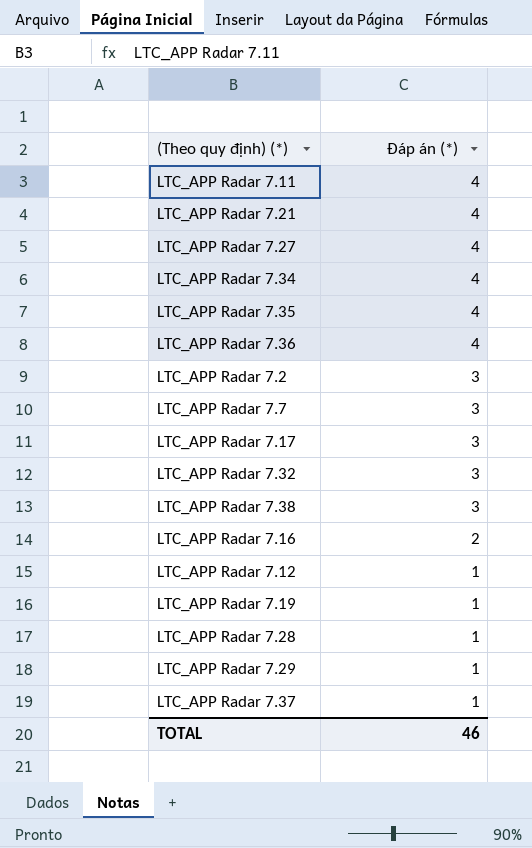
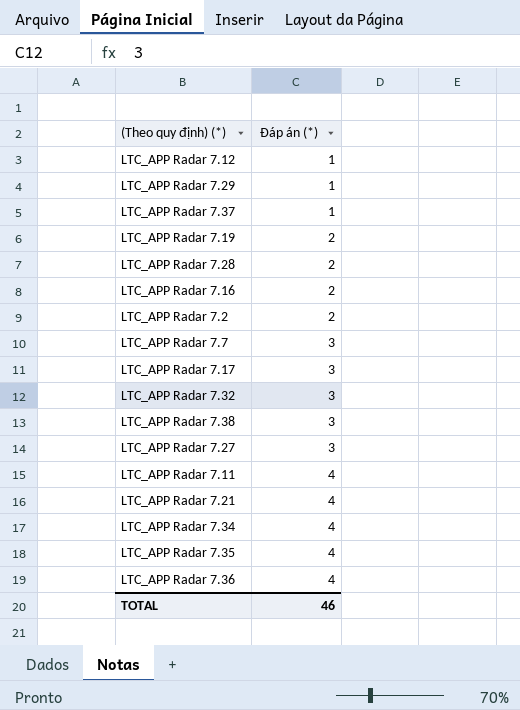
row order: Đáp án (*) descending -> Đáp án (*) ascending
LTC_APP Radar 7.19 | Đáp án (*): 1 -> 2
LTC_APP Radar 7.28 | Đáp án (*): 1 -> 2
LTC_APP Radar 7.2 | Đáp án (*): 3 -> 2
LTC_APP Radar 7.27 | Đáp án (*): 4 -> 3

